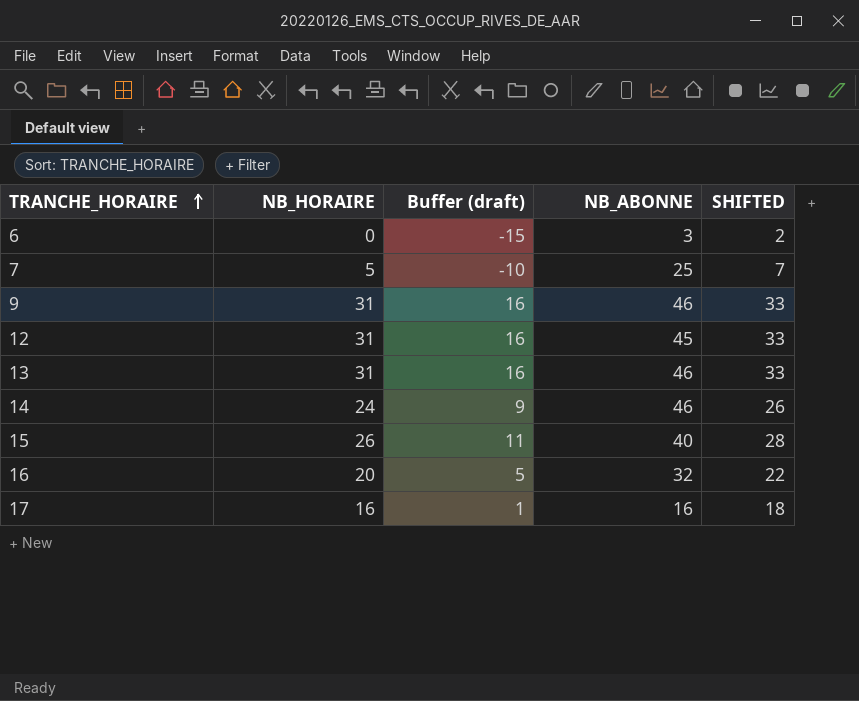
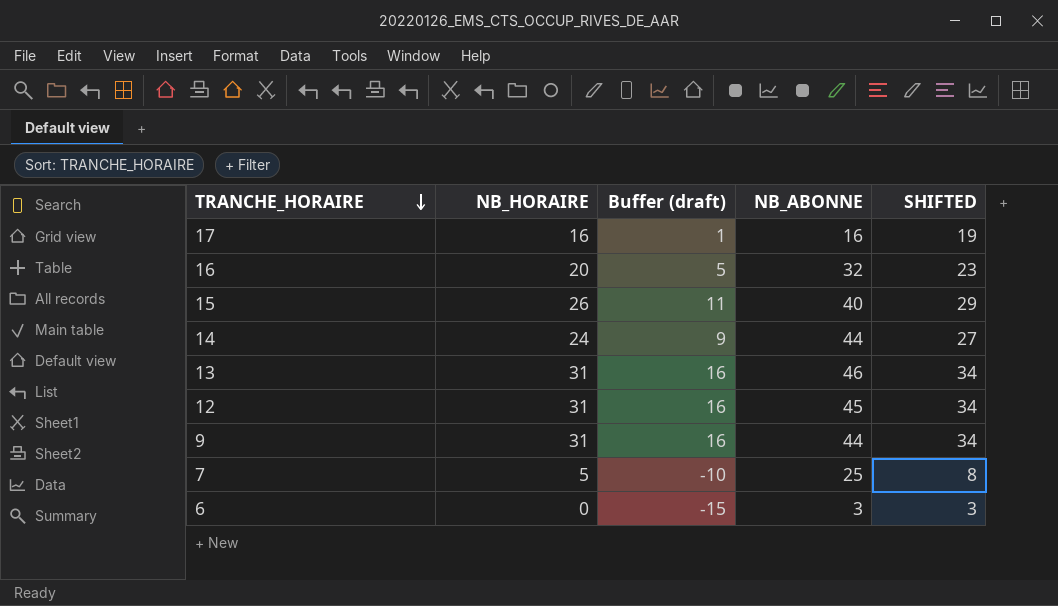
row order: TRANCHE_HORAIRE ascending -> TRANCHE_HORAIRE descending
column SHIFTED | formula: [NB_HORAIRE] + 2 -> [NB_HORAIRE] + 3
14 | NB_ABONNE: 46 -> 44
9 | NB_ABONNE: 46 -> 44

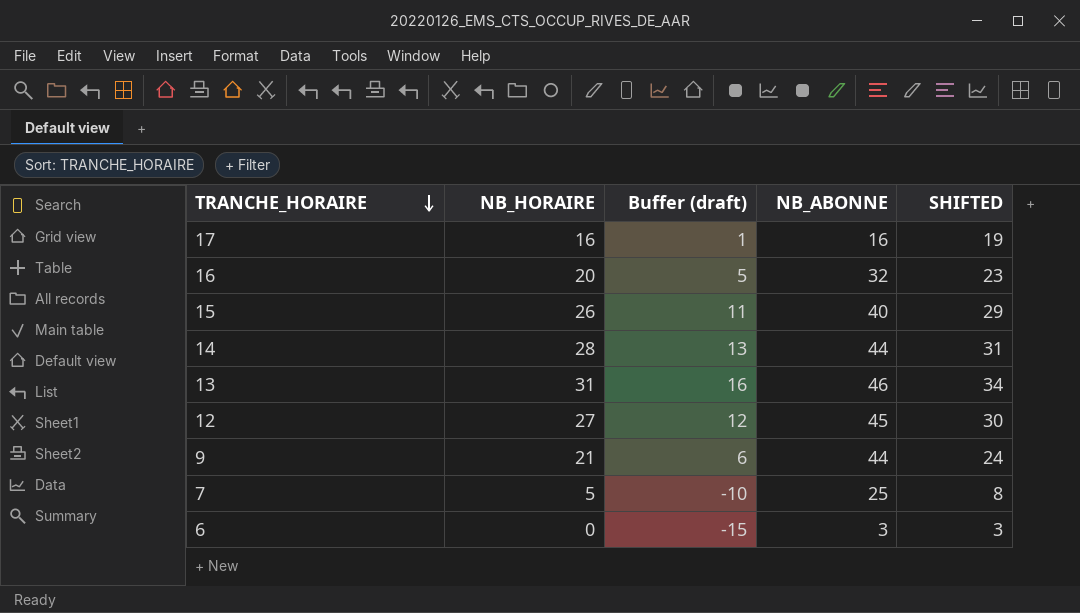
14 | NB_HORAIRE: 24 -> 28
14 | Buffer (draft): 9 -> 13
14 | SHIFTED: 27 -> 31
12 | NB_HORAIRE: 31 -> 27
12 | Buffer (draft): 16 -> 12
12 | SHIFTED: 34 -> 30
9 | NB_HORAIRE: 31 -> 21
9 | Buffer (draft): 16 -> 6
9 | SHIFTED: 34 -> 24

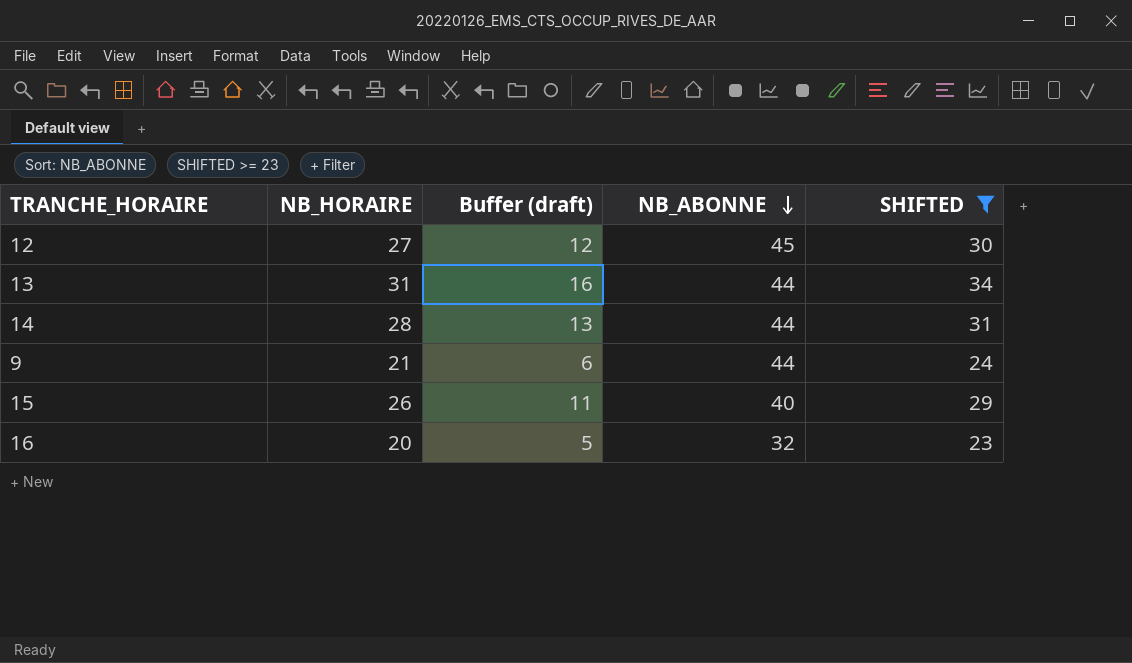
filter: none -> SHIFTED >= 23
row order: TRANCHE_HORAIRE descending -> NB_ABONNE descending
13 | NB_ABONNE: 46 -> 44

